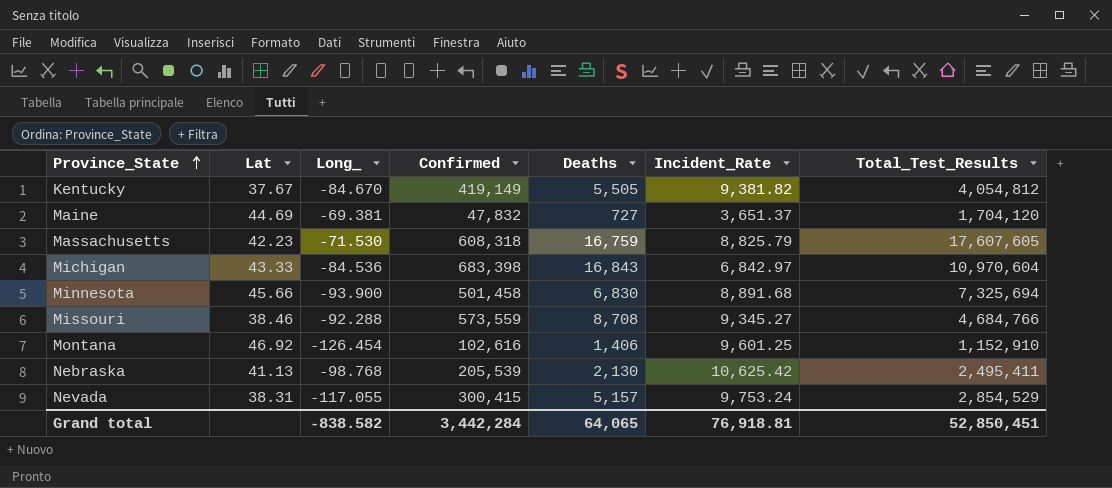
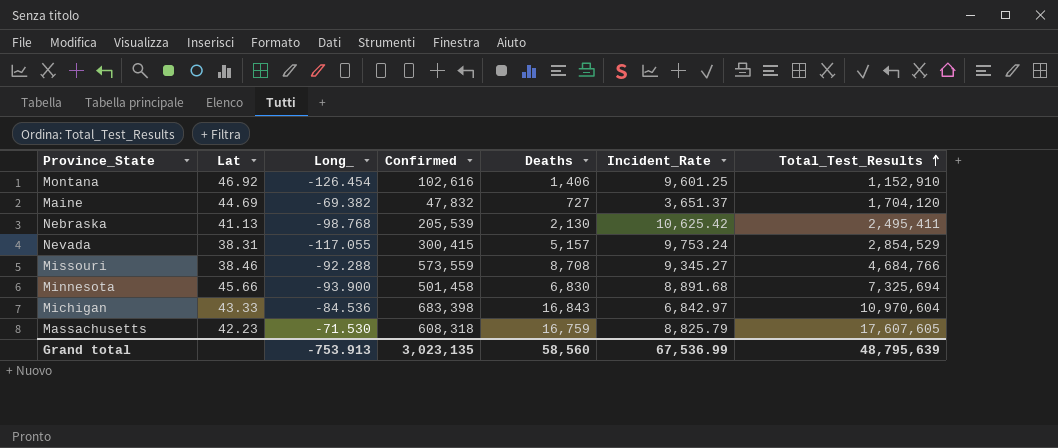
row order: Province_State ascending -> Total_Test_Results ascending
row Kentucky: 37.67 | -84.670 | 419,149 | 5,505 | 9,381.82 | 4,054,812 -> none
Maine | Long_: -69.381 -> -69.382
Grand total | Long_: -838.582 -> -753.913
Grand total | Confirmed: 3,442,284 -> 3,023,135
Grand total | Deaths: 64,065 -> 58,560
Grand total | Incident_Rate: 76,918.81 -> 67,536.99
Grand total | Total_Test_Results: 52,850,451 -> 48,795,639

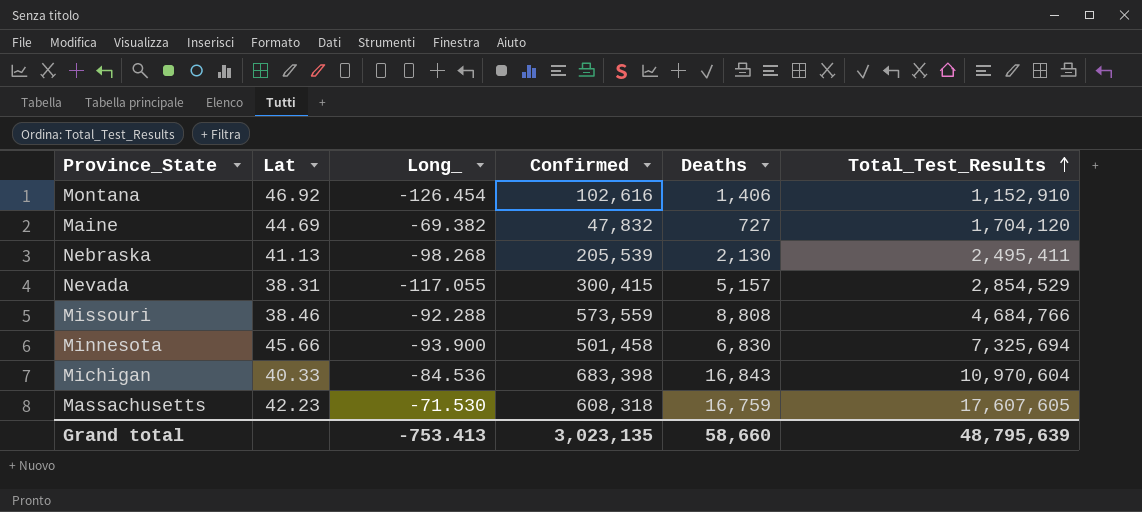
column Incident_Rate | position: 6 -> none
Nebraska | Long_: -98.768 -> -98.268
Missouri | Deaths: 8,708 -> 8,808
Michigan | Lat: 43.33 -> 40.33
Grand total | Long_: -753.913 -> -753.413
Grand total | Deaths: 58,560 -> 58,660

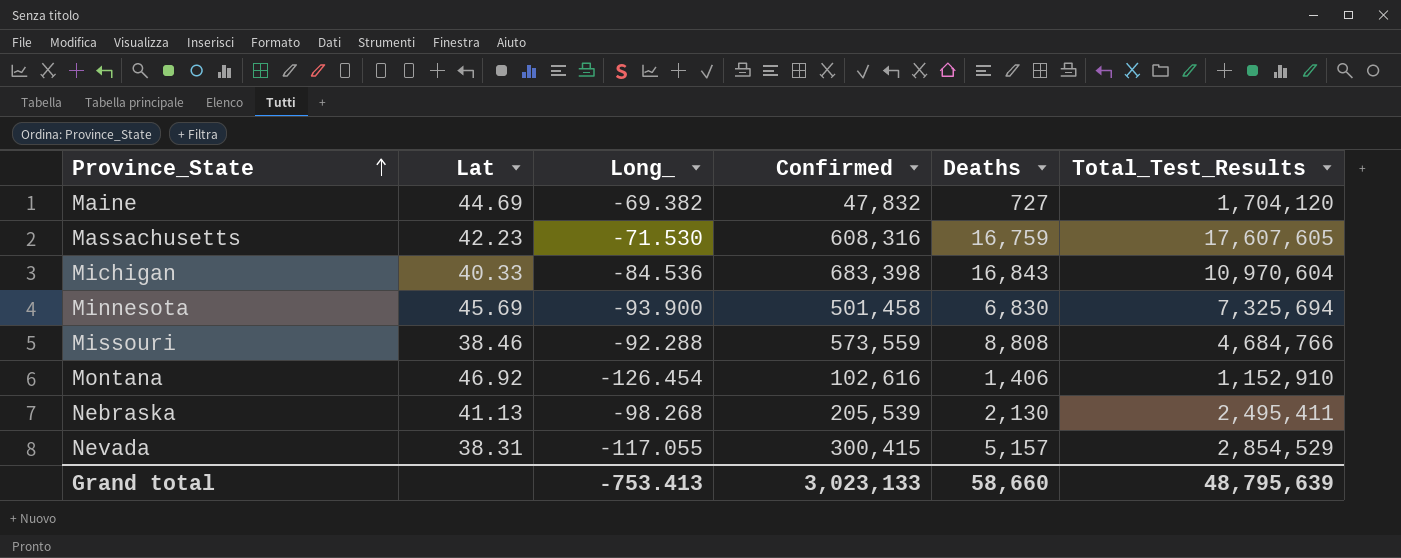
row order: Total_Test_Results ascending -> Province_State ascending
Massachusetts | Confirmed: 608,318 -> 608,316
Minnesota | Lat: 45.66 -> 45.69
Grand total | Confirmed: 3,023,135 -> 3,023,133

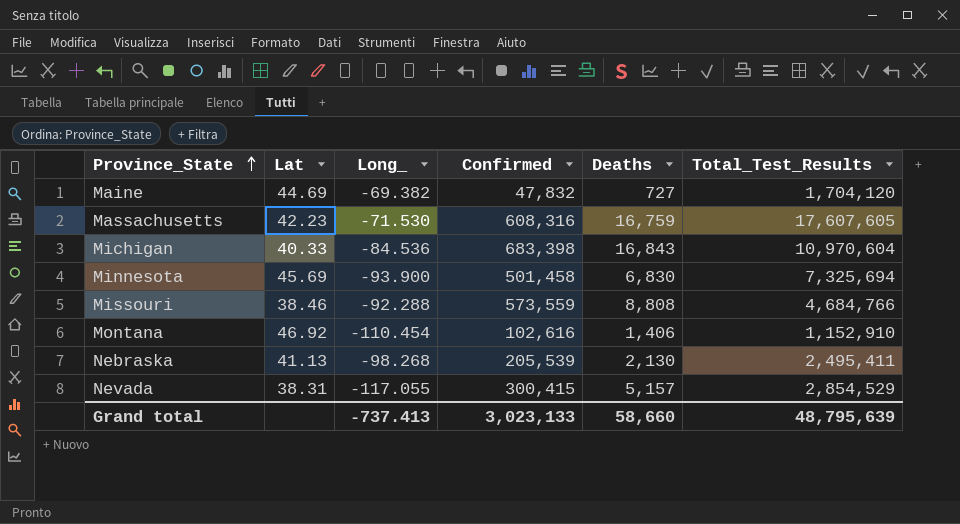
Montana | Long_: -126.454 -> -110.454
Grand total | Long_: -753.413 -> -737.413

